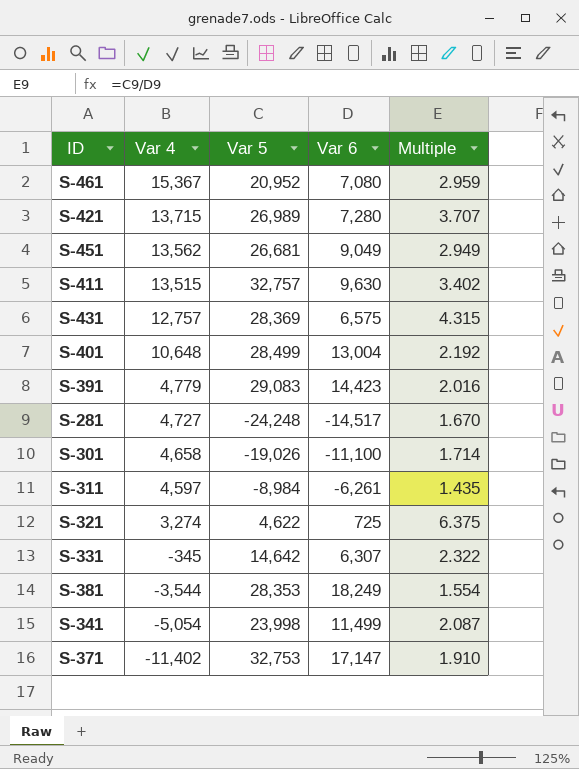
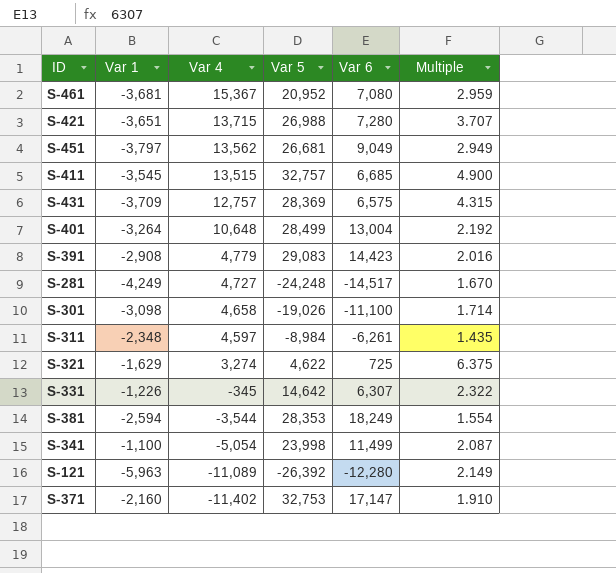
column Var 1 | position: none -> 2
S-421 | Var 5: 26,989 -> 26,988
S-411 | Var 6: 9,630 -> 6,685
S-411 | Multiple: 3.402 -> 4.900
row S-121: none -> -5,963 | -11,089 | -26,392 | -12,280 | 2.149

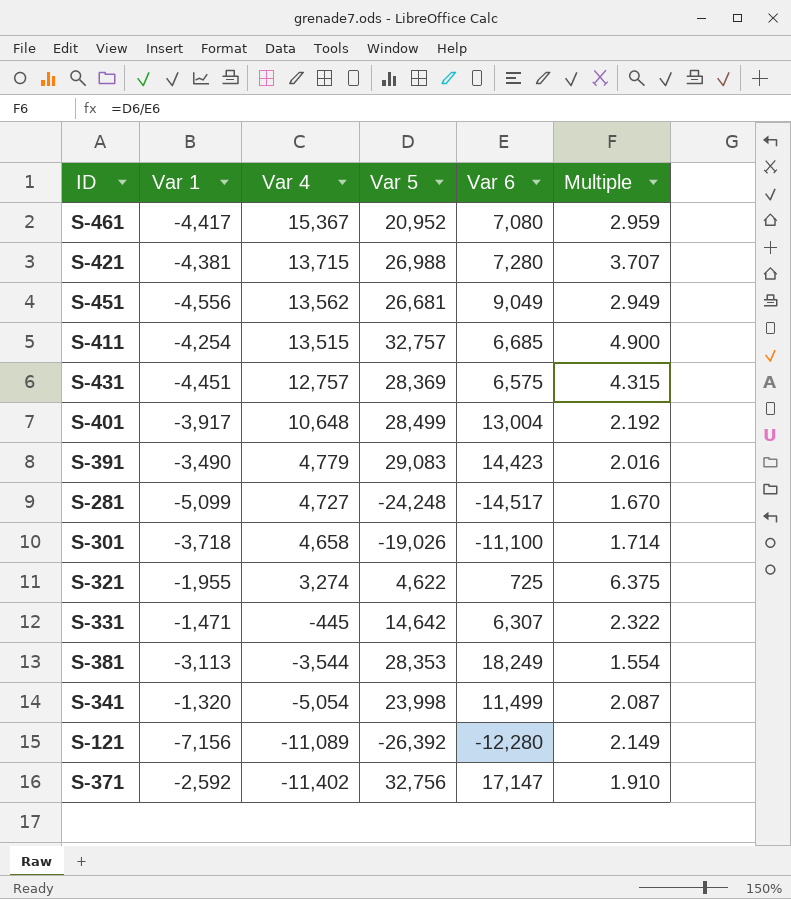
row S-311: -2,348 | 4,597 | -8,984 | -6,261 | 1.435 -> none
S-461 | Var 1: -3,681 -> -4,417
S-421 | Var 1: -3,651 -> -4,381
S-451 | Var 1: -3,797 -> -4,556
S-411 | Var 1: -3,545 -> -4,254
S-431 | Var 1: -3,709 -> -4,451
S-401 | Var 1: -3,264 -> -3,917
S-391 | Var 1: -2,908 -> -3,490
S-281 | Var 1: -4,249 -> -5,099
S-301 | Var 1: -3,098 -> -3,718
S-321 | Var 1: -1,629 -> -1,955
S-331 | Var 1: -1,226 -> -1,471
S-331 | Var 4: -345 -> -445
S-381 | Var 1: -2,594 -> -3,113
S-341 | Var 1: -1,100 -> -1,320
S-121 | Var 1: -5,963 -> -7,156
S-371 | Var 1: -2,160 -> -2,592
S-371 | Var 5: 32,753 -> 32,756

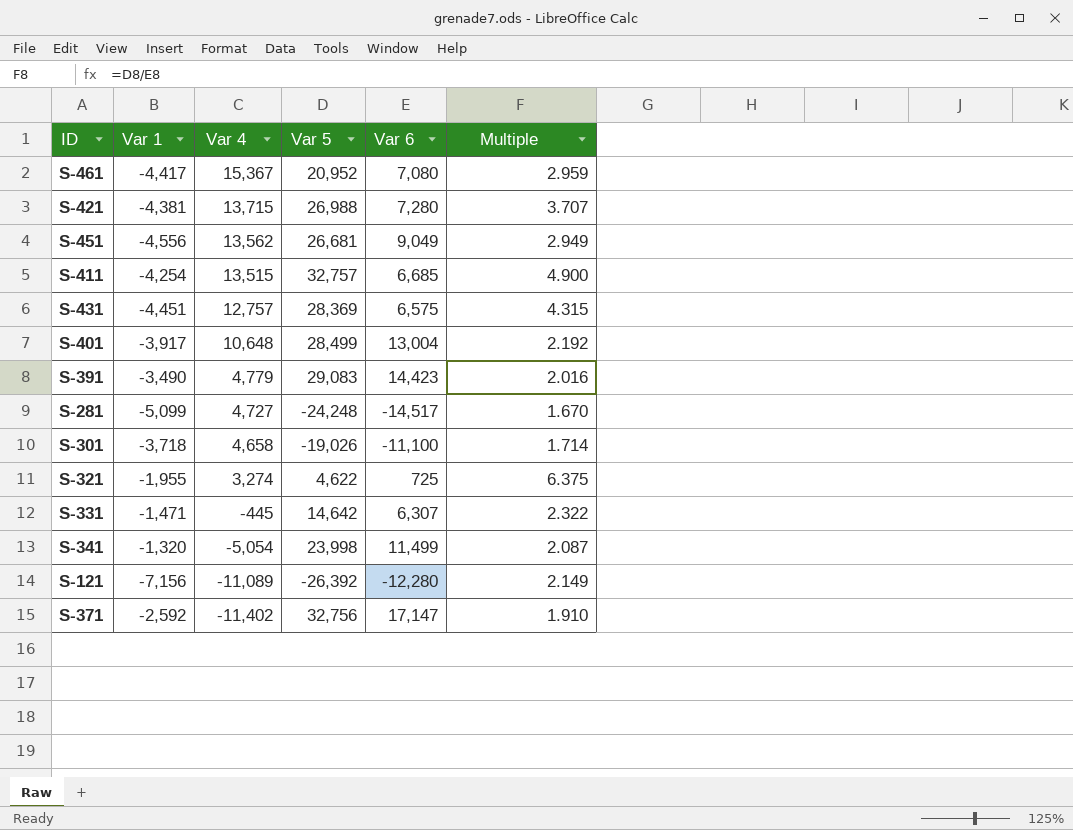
row S-381: -3,113 | -3,544 | 28,353 | 18,249 | 1.554 -> none

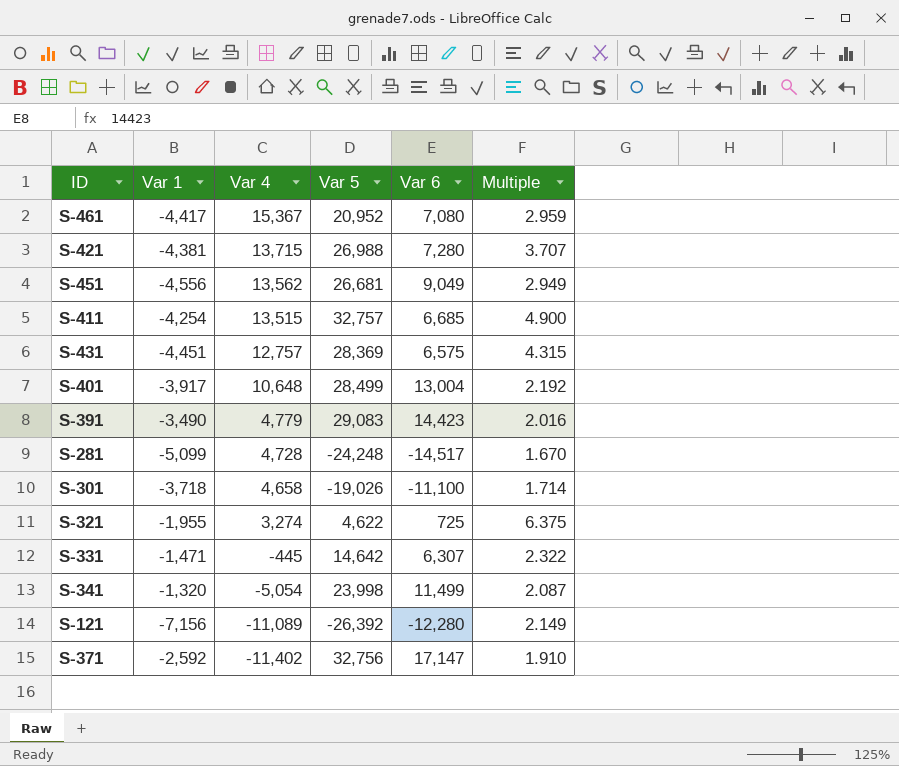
S-281 | Var 4: 4,727 -> 4,728

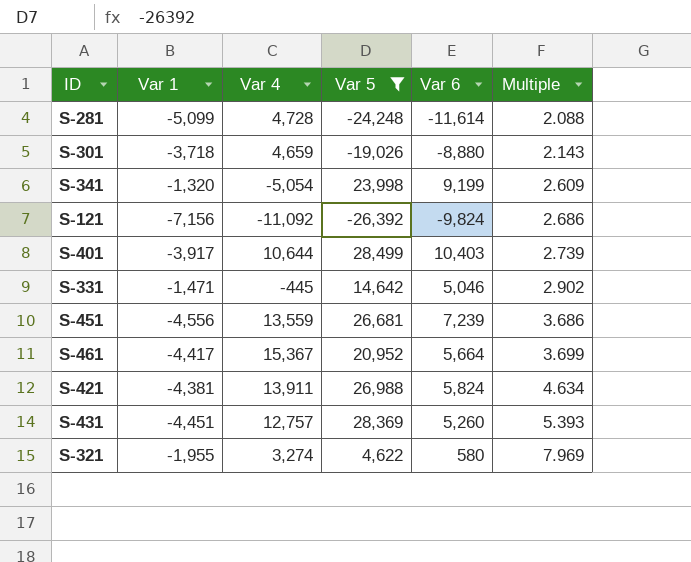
filter: none -> Var 5 <= 28,499
row order: Var 4 descending -> Multiple ascending
S-281 | Var 6: -14,517 -> -11,614
S-281 | Multiple: 1.670 -> 2.088
S-301 | Var 4: 4,658 -> 4,659
S-301 | Var 6: -11,100 -> -8,880
S-301 | Multiple: 1.714 -> 2.143
S-341 | Var 6: 11,499 -> 9,199
S-341 | Multiple: 2.087 -> 2.609
S-121 | Var 4: -11,089 -> -11,092
S-121 | Var 6: -12,280 -> -9,824
S-121 | Multiple: 2.149 -> 2.686
S-401 | Var 4: 10,648 -> 10,644
S-401 | Var 6: 13,004 -> 10,403
S-401 | Multiple: 2.192 -> 2.739
S-331 | Var 6: 6,307 -> 5,046
S-331 | Multiple: 2.322 -> 2.902
S-451 | Var 4: 13,562 -> 13,559
S-451 | Var 6: 9,049 -> 7,239
S-451 | Multiple: 2.949 -> 3.686
S-461 | Var 6: 7,080 -> 5,664
S-461 | Multiple: 2.959 -> 3.699
S-421 | Var 4: 13,715 -> 13,911
S-421 | Var 6: 7,280 -> 5,824
S-421 | Multiple: 3.707 -> 4.634
S-431 | Var 6: 6,575 -> 5,260
S-431 | Multiple: 4.315 -> 5.393
S-321 | Var 6: 725 -> 580
S-321 | Multiple: 6.375 -> 7.969

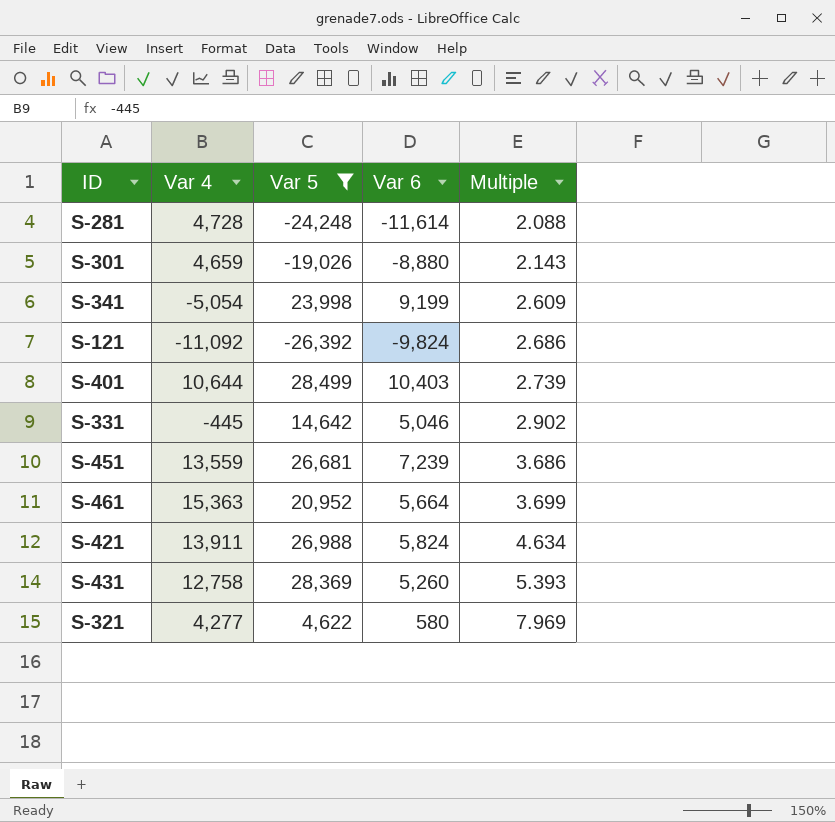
column Var 1 | position: 2 -> none
S-461 | Var 4: 15,367 -> 15,363
S-431 | Var 4: 12,757 -> 12,758
S-321 | Var 4: 3,274 -> 4,277

